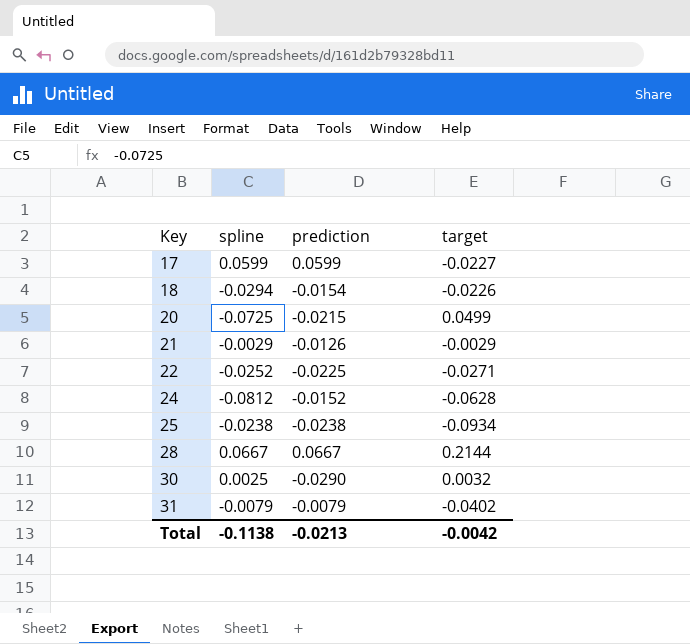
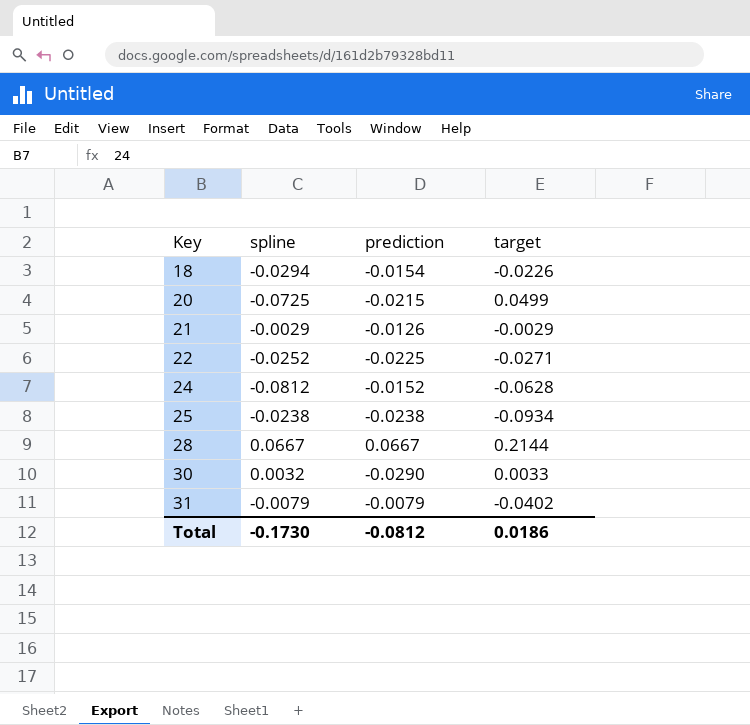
row 17: 0.0599 | 0.0599 | -0.0227 -> none
30 | spline: 0.0025 -> 0.0032
30 | target: 0.0032 -> 0.0033
Total | spline: -0.1138 -> -0.1730
Total | prediction: -0.0213 -> -0.0812
Total | target: -0.0042 -> 0.0186

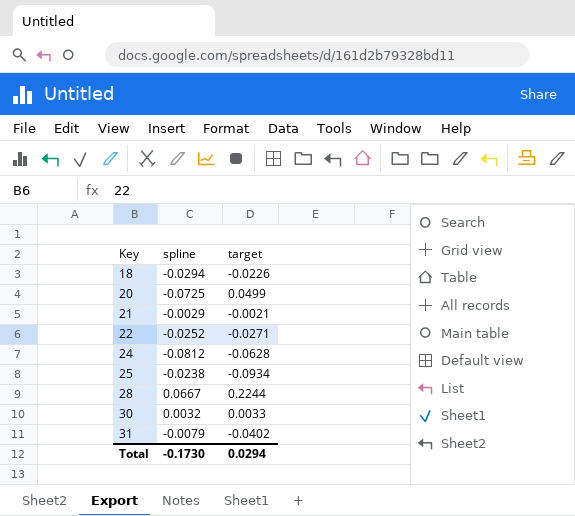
column prediction | position: 3 -> none
21 | target: -0.0029 -> -0.0021
28 | target: 0.2144 -> 0.2244
Total | target: 0.0186 -> 0.0294

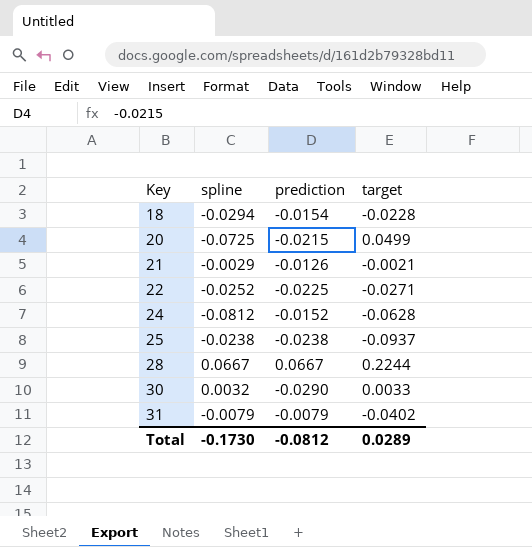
column prediction | position: none -> 3
18 | target: -0.0226 -> -0.0228
25 | target: -0.0934 -> -0.0937
Total | target: 0.0294 -> 0.0289

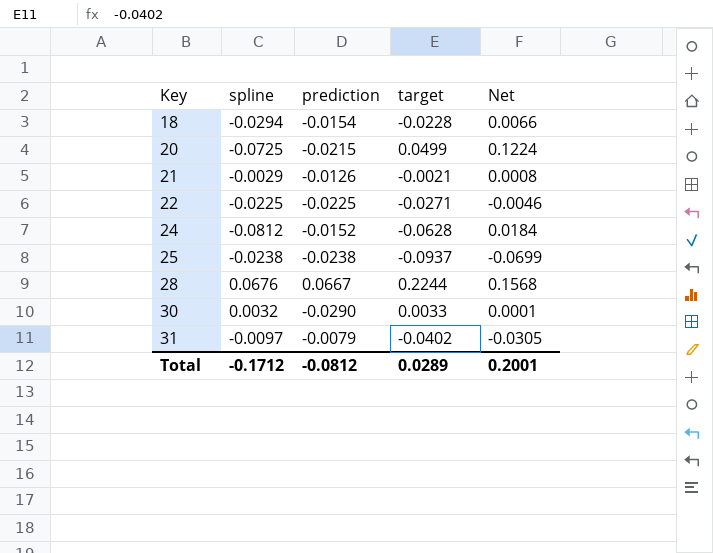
column Net | formula: none -> [target] - [spline]
22 | spline: -0.0252 -> -0.0225
28 | spline: 0.0667 -> 0.0676
31 | spline: -0.0079 -> -0.0097
Total | spline: -0.1730 -> -0.1712

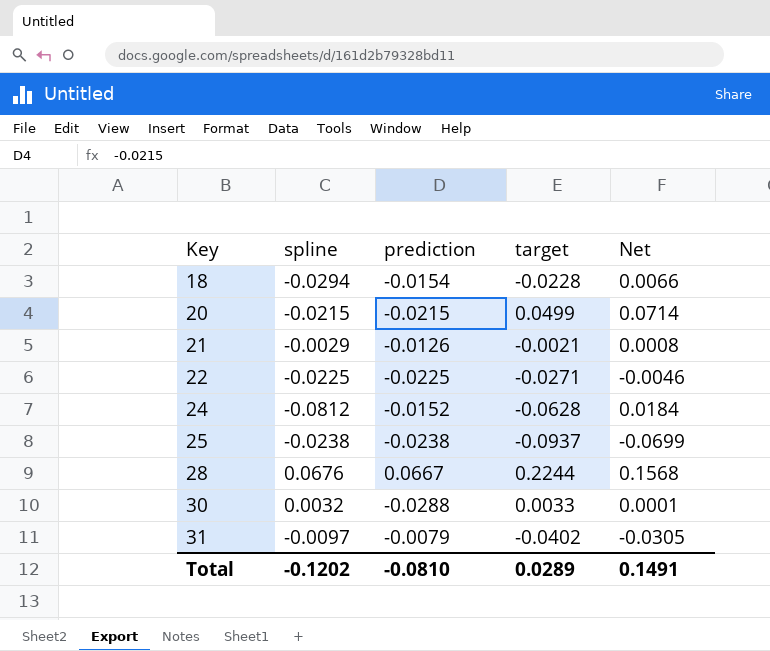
20 | spline: -0.0725 -> -0.0215
20 | Net: 0.1224 -> 0.0714
30 | prediction: -0.0290 -> -0.0288
Total | spline: -0.1712 -> -0.1202
Total | prediction: -0.0812 -> -0.0810
Total | Net: 0.2001 -> 0.1491

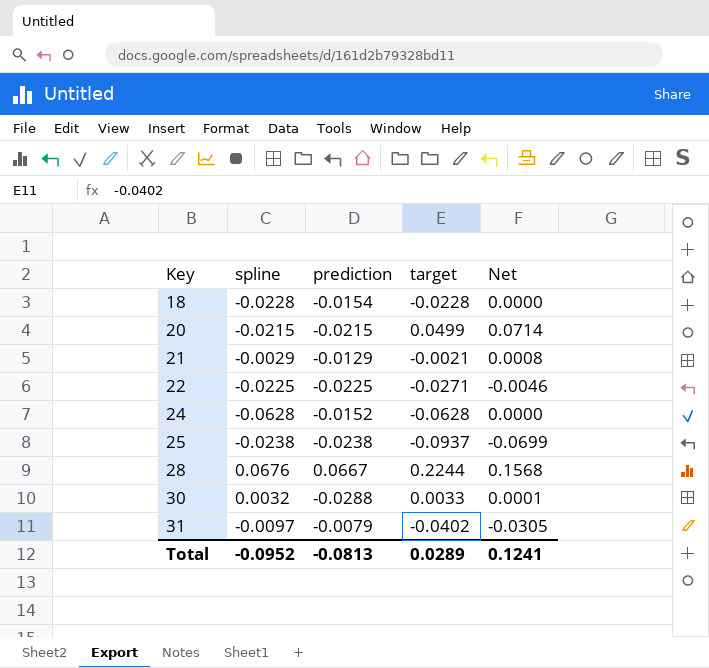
18 | spline: -0.0294 -> -0.0228
18 | Net: 0.0066 -> 0.0000
21 | prediction: -0.0126 -> -0.0129
24 | spline: -0.0812 -> -0.0628
24 | Net: 0.0184 -> 0.0000
Total | spline: -0.1202 -> -0.0952
Total | prediction: -0.0810 -> -0.0813
Total | Net: 0.1491 -> 0.1241

